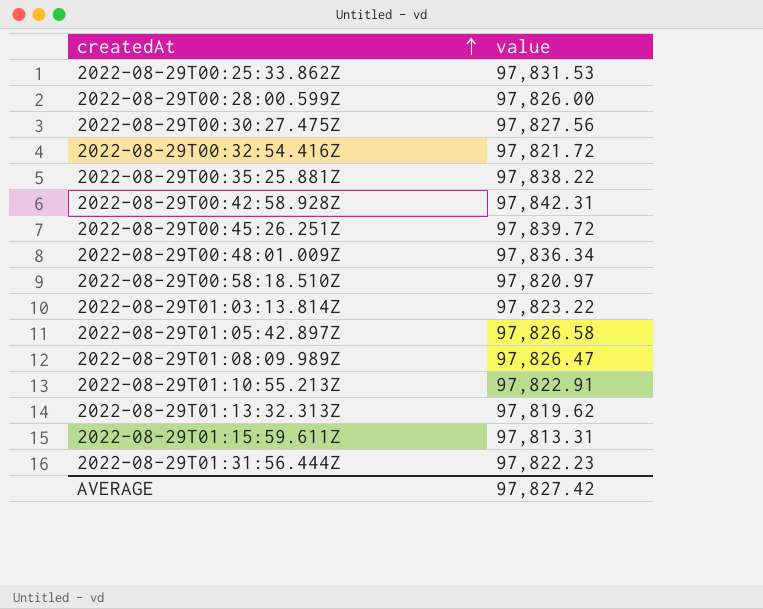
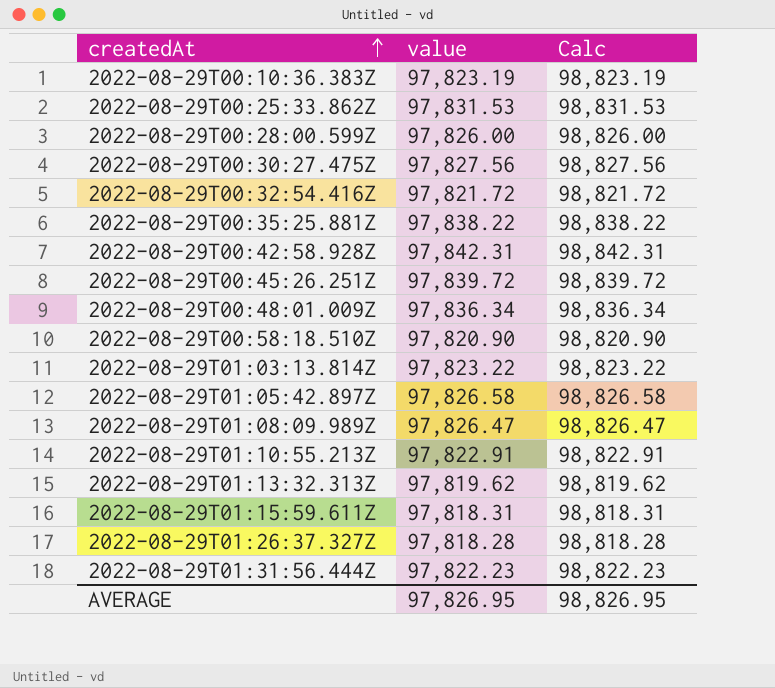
column Calc | formula: none -> [value] + 1000
row 2022-08-29T00:10:36.383Z: none -> 97,823.19 | 98,823.19
2022-08-29T00:58:18.510Z | value: 97,820.97 -> 97,820.90
2022-08-29T01:15:59.611Z | value: 97,813.31 -> 97,818.31
row 2022-08-29T01:26:37.327Z: none -> 97,818.28 | 98,818.28
AVERAGE | value: 97,827.42 -> 97,826.95

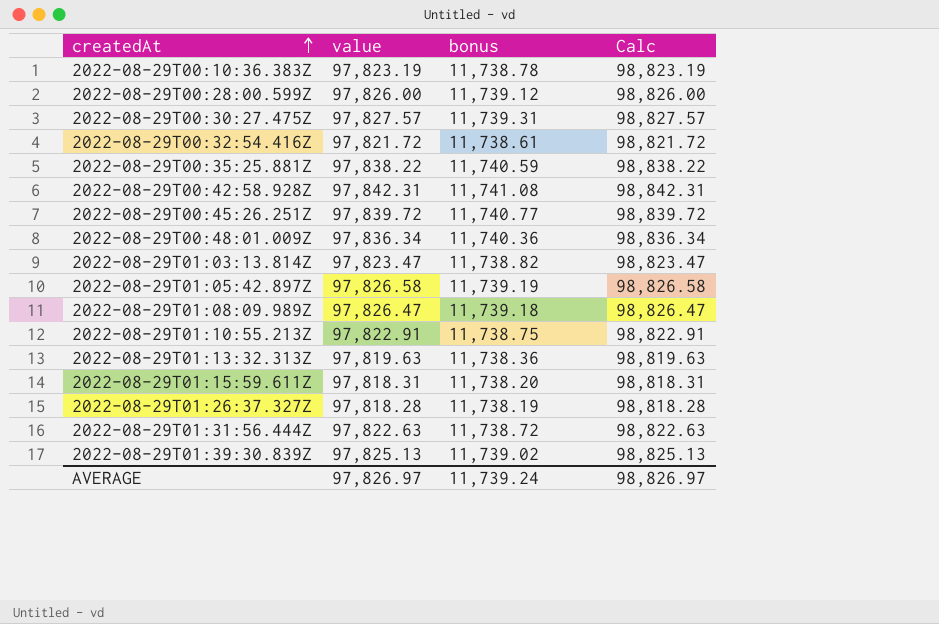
column bonus | formula: none -> [value] * 0.12
row 2022-08-29T00:25:33.862Z: 97,831.53 | 98,831.53 -> none
row 2022-08-29T00:58:18.510Z: 97,820.90 | 98,820.90 -> none
2022-08-29T00:30:27.475Z | value: 97,827.56 -> 97,827.57
2022-08-29T00:30:27.475Z | Calc: 98,827.56 -> 98,827.57
2022-08-29T01:03:13.814Z | value: 97,823.22 -> 97,823.47
2022-08-29T01:03:13.814Z | Calc: 98,823.22 -> 98,823.47
2022-08-29T01:13:32.313Z | value: 97,819.62 -> 97,819.63
2022-08-29T01:13:32.313Z | Calc: 98,819.62 -> 98,819.63
2022-08-29T01:31:56.444Z | value: 97,822.23 -> 97,822.63
2022-08-29T01:31:56.444Z | Calc: 98,822.23 -> 98,822.63
row 2022-08-29T01:39:30.839Z: none -> 97,825.13 | 11,739.02 | 98,825.13
AVERAGE | value: 97,826.95 -> 97,826.97
AVERAGE | Calc: 98,826.95 -> 98,826.97

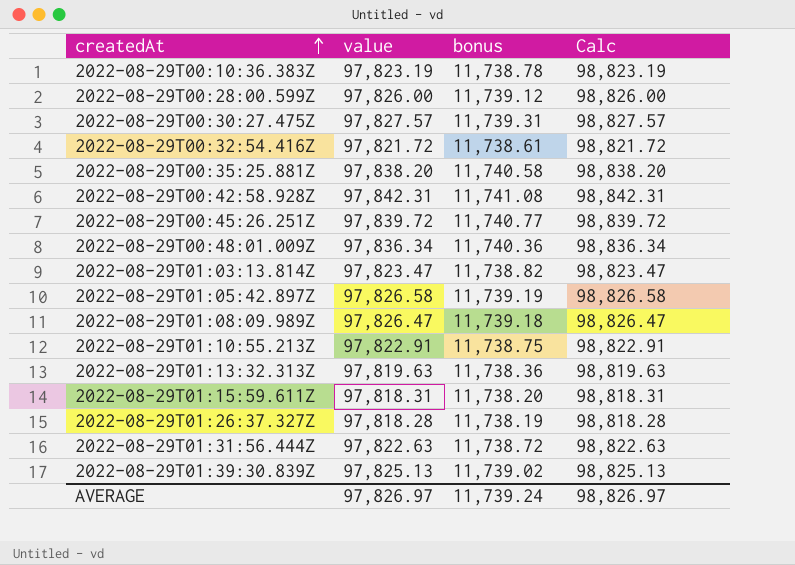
2022-08-29T00:35:25.881Z | value: 97,838.22 -> 97,838.20
2022-08-29T00:35:25.881Z | bonus: 11,740.59 -> 11,740.58
2022-08-29T00:35:25.881Z | Calc: 98,838.22 -> 98,838.20

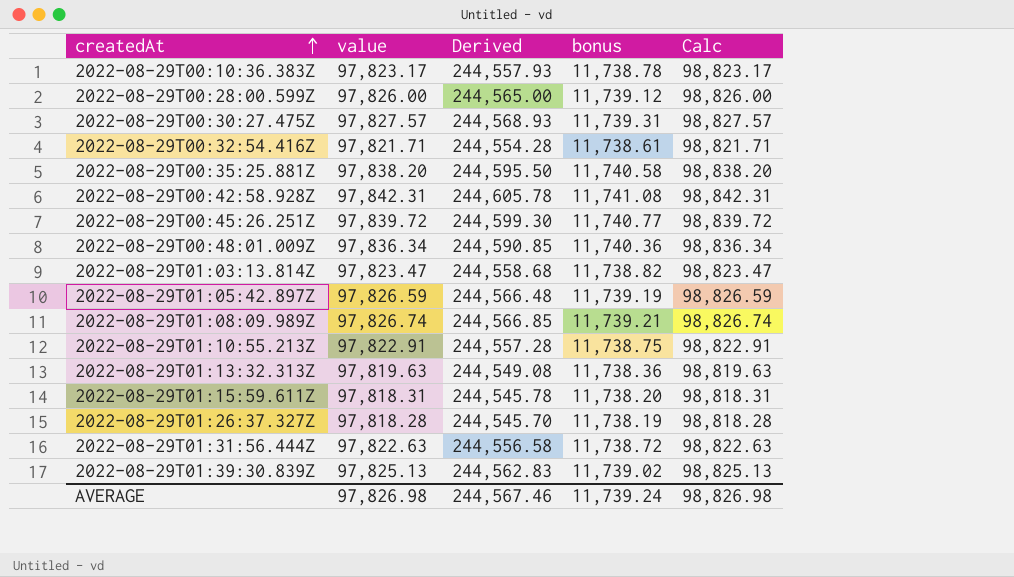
column Derived | formula: none -> [value] * 2.5
2022-08-29T00:10:36.383Z | value: 97,823.19 -> 97,823.17
2022-08-29T00:10:36.383Z | Calc: 98,823.19 -> 98,823.17
2022-08-29T00:32:54.416Z | value: 97,821.72 -> 97,821.71
2022-08-29T00:32:54.416Z | Calc: 98,821.72 -> 98,821.71
2022-08-29T01:05:42.897Z | value: 97,826.58 -> 97,826.59
2022-08-29T01:05:42.897Z | Calc: 98,826.58 -> 98,826.59
2022-08-29T01:08:09.989Z | value: 97,826.47 -> 97,826.74
2022-08-29T01:08:09.989Z | bonus: 11,739.18 -> 11,739.21
2022-08-29T01:08:09.989Z | Calc: 98,826.47 -> 98,826.74
AVERAGE | value: 97,826.97 -> 97,826.98
AVERAGE | Calc: 98,826.97 -> 98,826.98

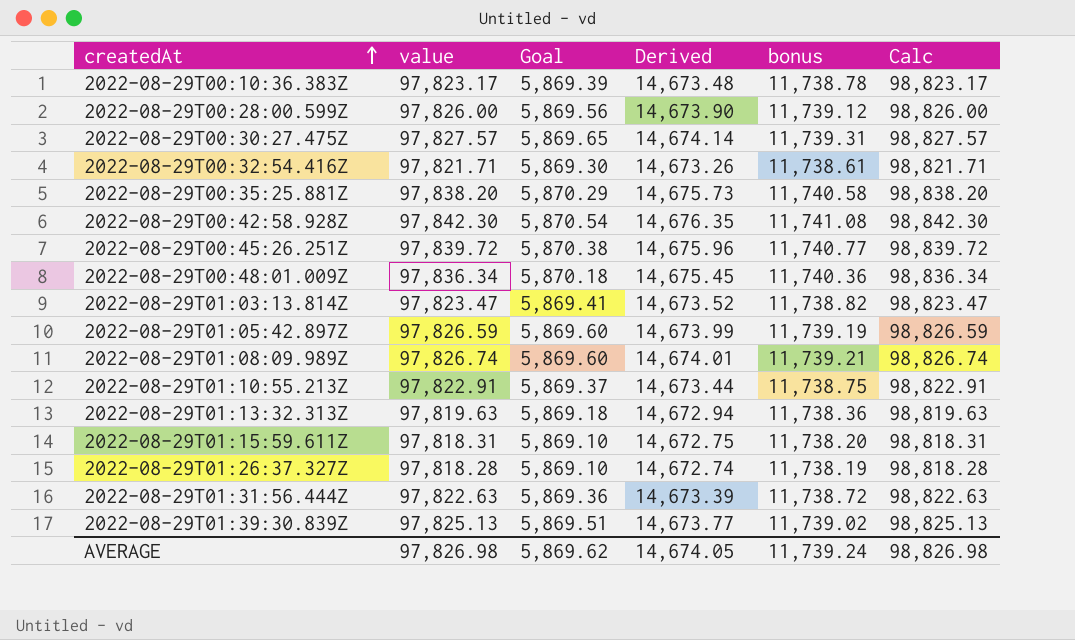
column Goal | formula: none -> [value] * 0.06
column Derived | formula: [value] * 2.5 -> [value] * 0.15
2022-08-29T00:42:58.928Z | value: 97,842.31 -> 97,842.30
2022-08-29T00:42:58.928Z | Calc: 98,842.31 -> 98,842.30
AVERAGE | Derived: 244,567.46 -> 14,674.05

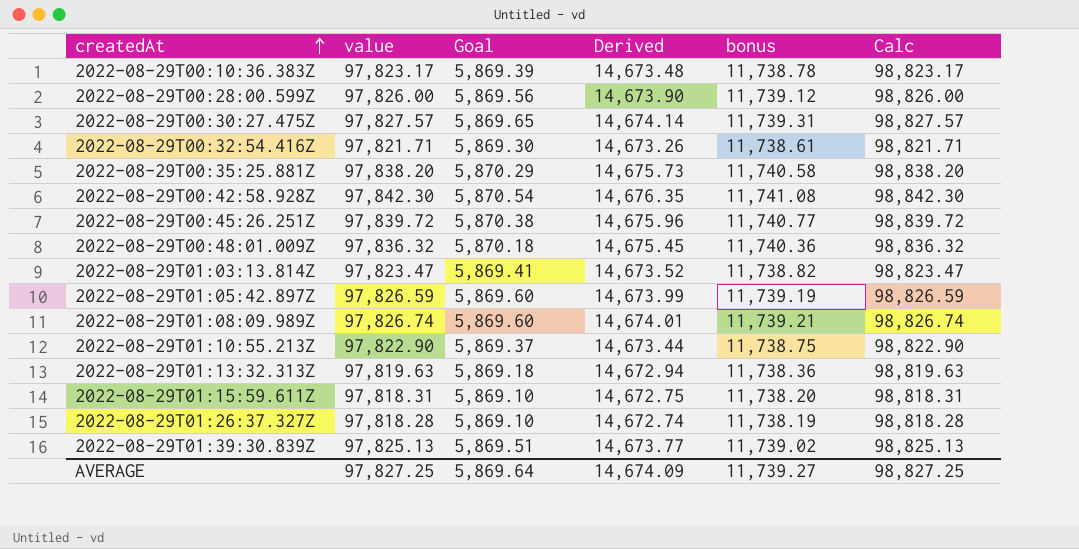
row 2022-08-29T01:31:56.444Z: 97,822.63 | 5,869.36 | 14,673.39 | 11,738.72 | 98,822.63 -> none
2022-08-29T00:48:01.009Z | value: 97,836.34 -> 97,836.32
2022-08-29T00:48:01.009Z | Calc: 98,836.34 -> 98,836.32
2022-08-29T01:10:55.213Z | value: 97,822.91 -> 97,822.90
2022-08-29T01:10:55.213Z | Calc: 98,822.91 -> 98,822.90
AVERAGE | value: 97,826.98 -> 97,827.25
AVERAGE | Goal: 5,869.62 -> 5,869.64
AVERAGE | Derived: 14,674.05 -> 14,674.09
AVERAGE | bonus: 11,739.24 -> 11,739.27
AVERAGE | Calc: 98,826.98 -> 98,827.25

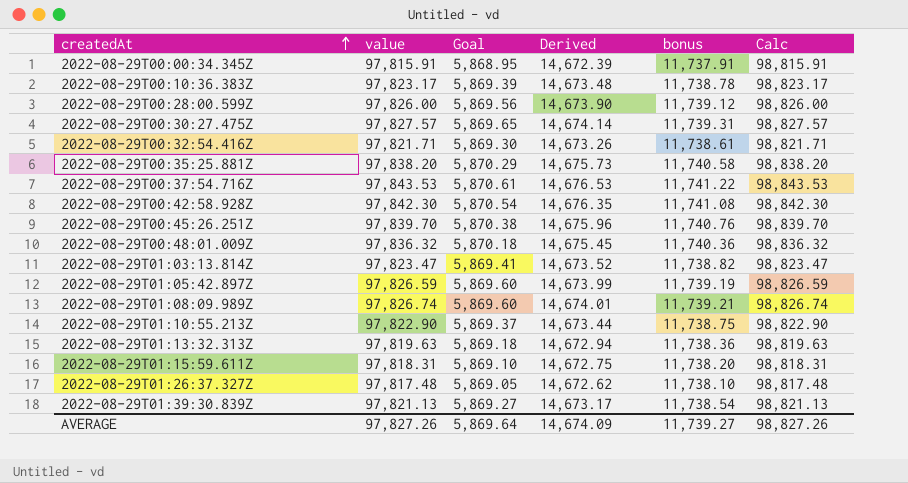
row 2022-08-29T00:00:34.345Z: none -> 97,815.91 | 5,868.95 | 14,672.39 | 11,737.91 | 98,815.91
row 2022-08-29T00:37:54.716Z: none -> 97,843.53 | 5,870.61 | 14,676.53 | 11,741.22 | 98,843.53
2022-08-29T00:45:26.251Z | value: 97,839.72 -> 97,839.70
2022-08-29T00:45:26.251Z | bonus: 11,740.77 -> 11,740.76
2022-08-29T00:45:26.251Z | Calc: 98,839.72 -> 98,839.70
2022-08-29T01:26:37.327Z | value: 97,818.28 -> 97,817.48
2022-08-29T01:26:37.327Z | Goal: 5,869.10 -> 5,869.05
2022-08-29T01:26:37.327Z | Derived: 14,672.74 -> 14,672.62
2022-08-29T01:26:37.327Z | bonus: 11,738.19 -> 11,738.10
2022-08-29T01:26:37.327Z | Calc: 98,818.28 -> 98,817.48
2022-08-29T01:39:30.839Z | value: 97,825.13 -> 97,821.13
2022-08-29T01:39:30.839Z | Goal: 5,869.51 -> 5,869.27
2022-08-29T01:39:30.839Z | Derived: 14,673.77 -> 14,673.17
2022-08-29T01:39:30.839Z | bonus: 11,739.02 -> 11,738.54
2022-08-29T01:39:30.839Z | Calc: 98,825.13 -> 98,821.13
AVERAGE | value: 97,827.25 -> 97,827.26
AVERAGE | Calc: 98,827.25 -> 98,827.26

